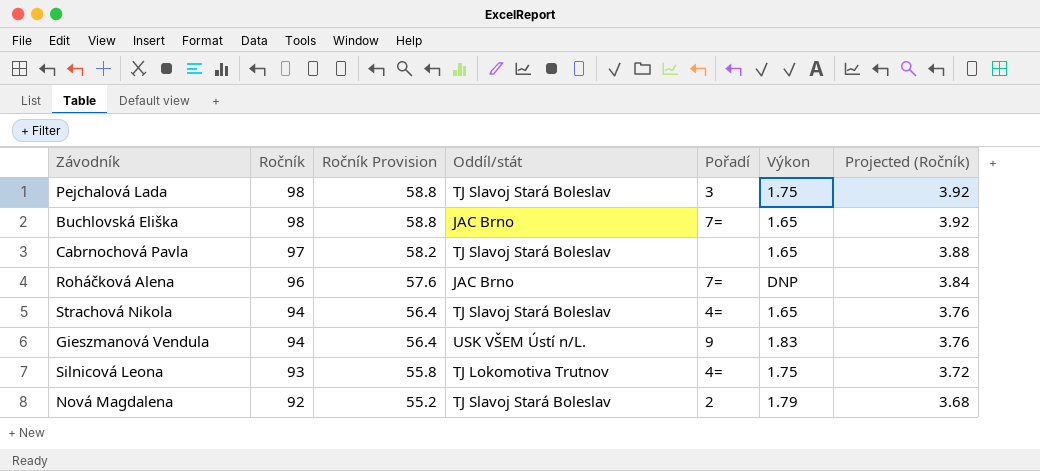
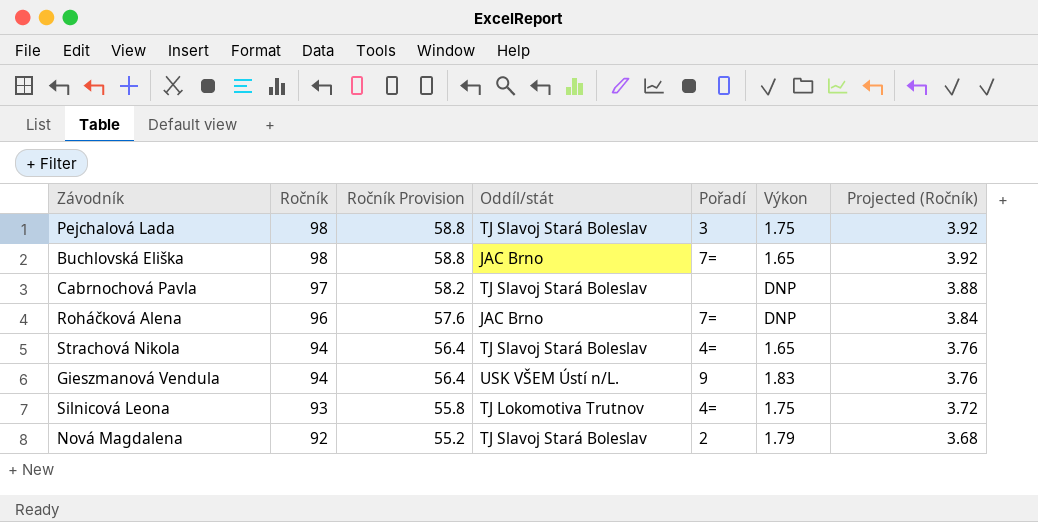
Cabrnochová Pavla | Výkon: 1.65 -> DNP

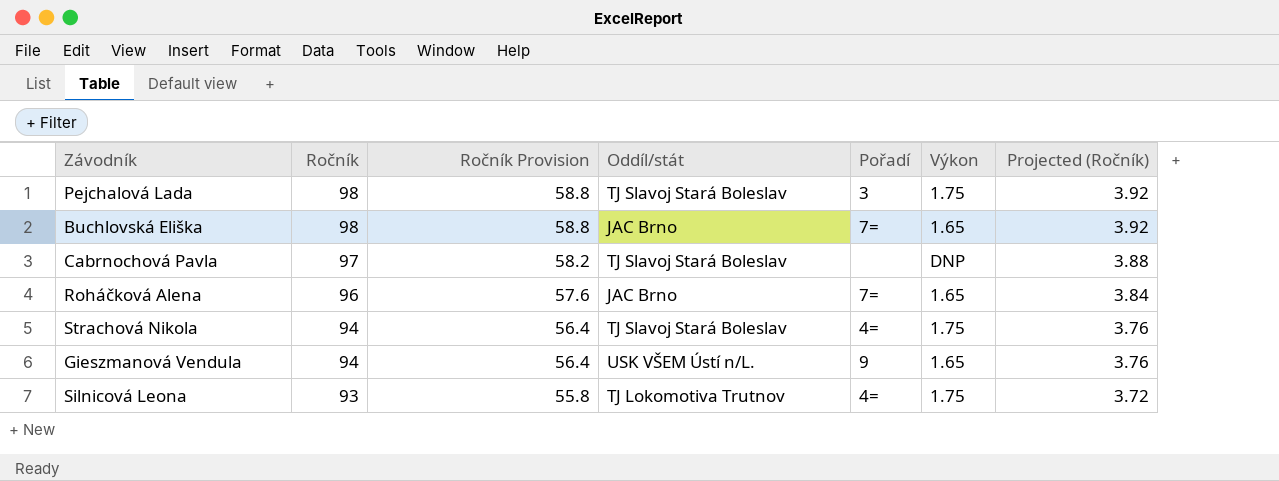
row Nová Magdalena: 92 | 55.2 | TJ Slavoj Stará Boleslav | 2 | 1.79 | 3.68 -> none
Roháčková Alena | Výkon: DNP -> 1.65
Strachová Nikola | Výkon: 1.65 -> 1.75
Gieszmanová Vendula | Výkon: 1.83 -> 1.65

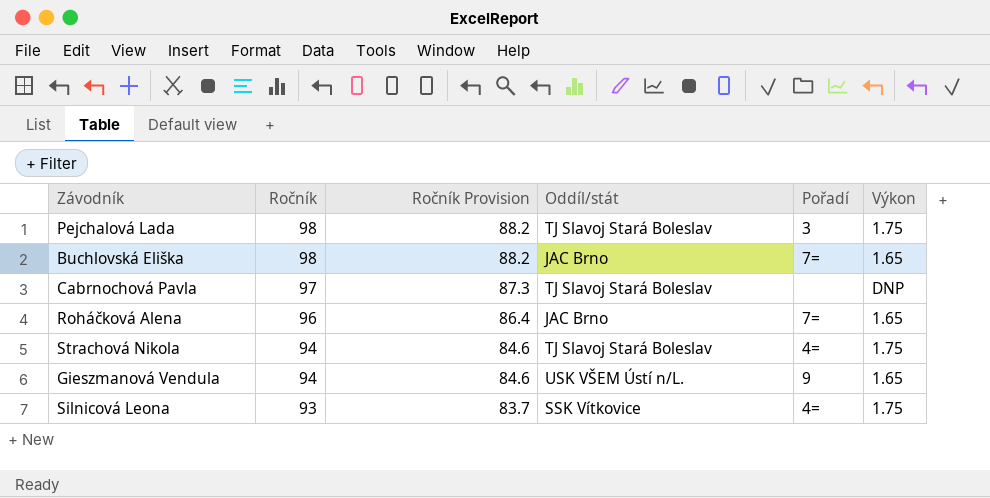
column Projected (Ročník) | formula: [Ročník] * 0.04 -> none
column Ročník Provision | formula: [Ročník] * 0.6 -> [Ročník] * 0.9
Silnicová Leona | Oddíl/stát: TJ Lokomotiva Trutnov -> SSK Vítkovice

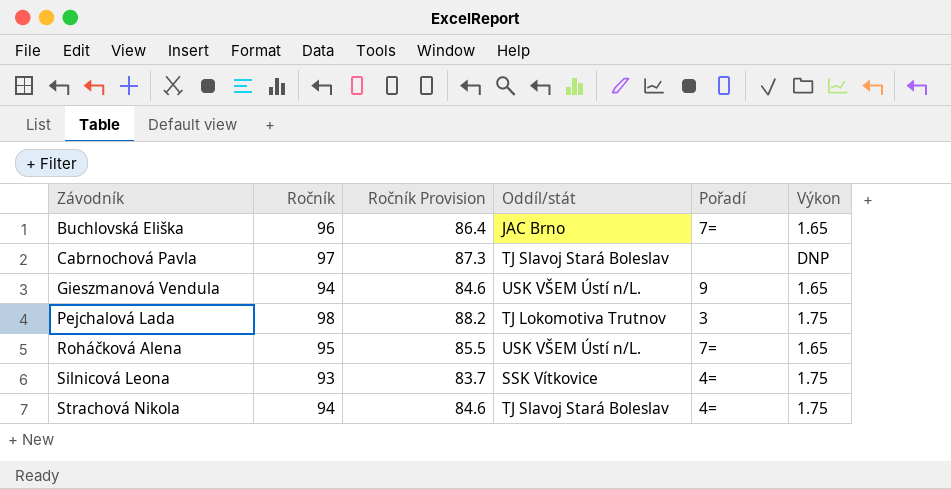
row order: Ročník descending -> Závodník ascending
Buchlovská Eliška | Ročník: 98 -> 96
Buchlovská Eliška | Ročník Provision: 88.2 -> 86.4
Pejchalová Lada | Oddíl/stát: TJ Slavoj Stará Boleslav -> TJ Lokomotiva Trutnov
Roháčková Alena | Ročník: 96 -> 95
Roháčková Alena | Ročník Provision: 86.4 -> 85.5
Roháčková Alena | Oddíl/stát: JAC Brno -> USK VŠEM Ústí n/L.

